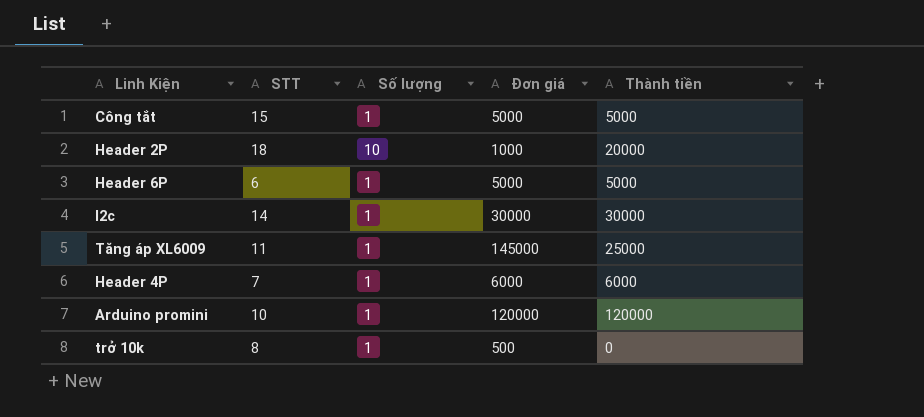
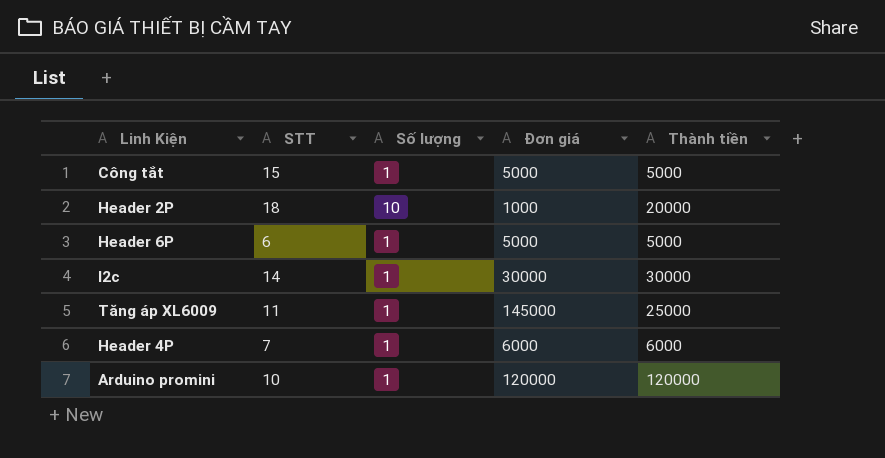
row trở 10k: 8 | 1 | 500 | 0 -> none

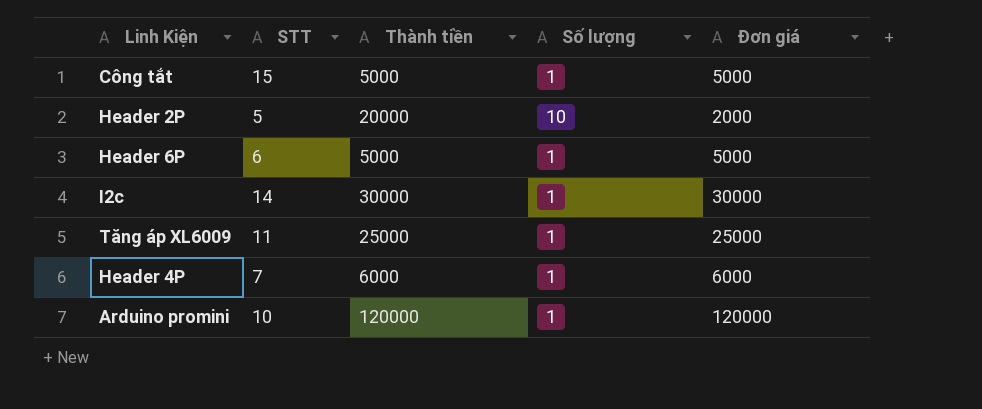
column Thành tiền | position: 5 -> 3
Header 2P | STT: 18 -> 5
Header 2P | Đơn giá: 1000 -> 2000
Tăng áp XL6009 | Đơn giá: 145000 -> 25000

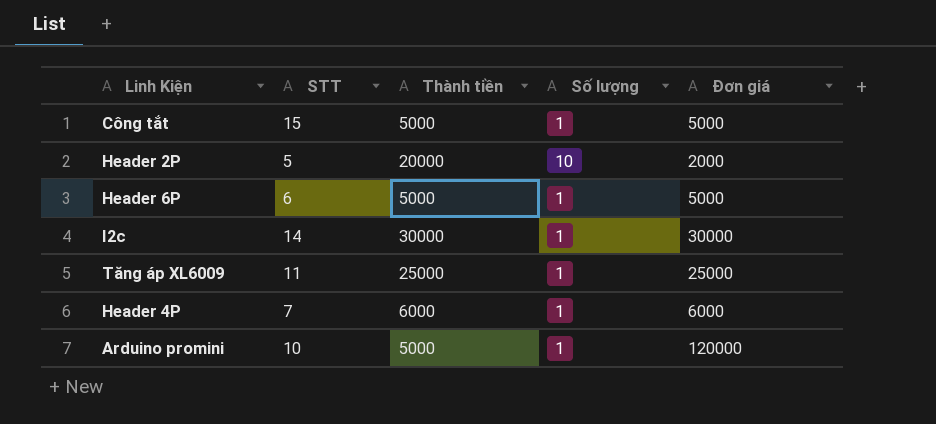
Arduino promini | Thành tiền: 120000 -> 5000

